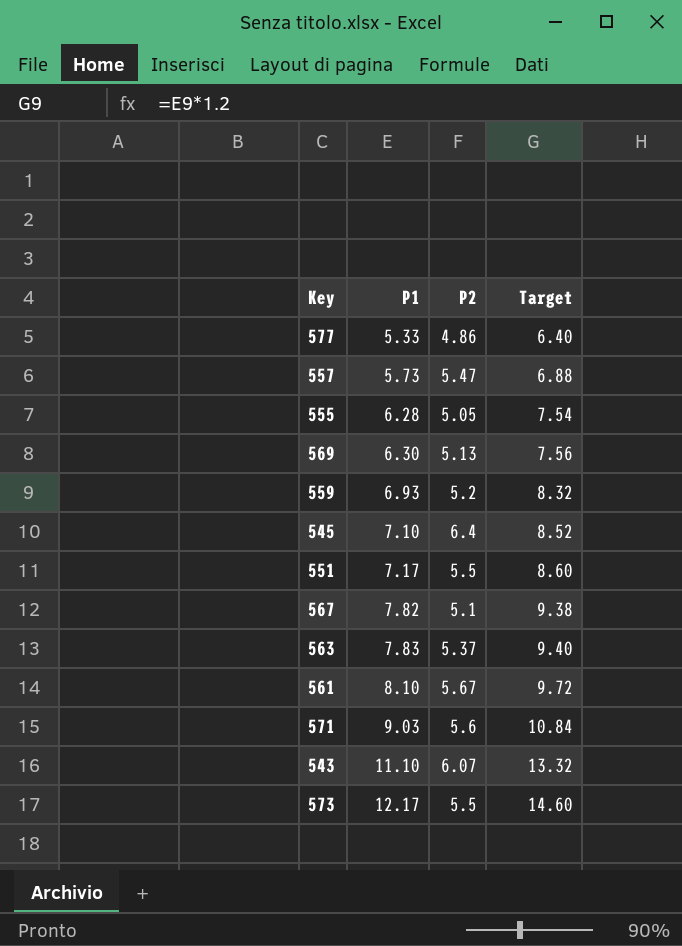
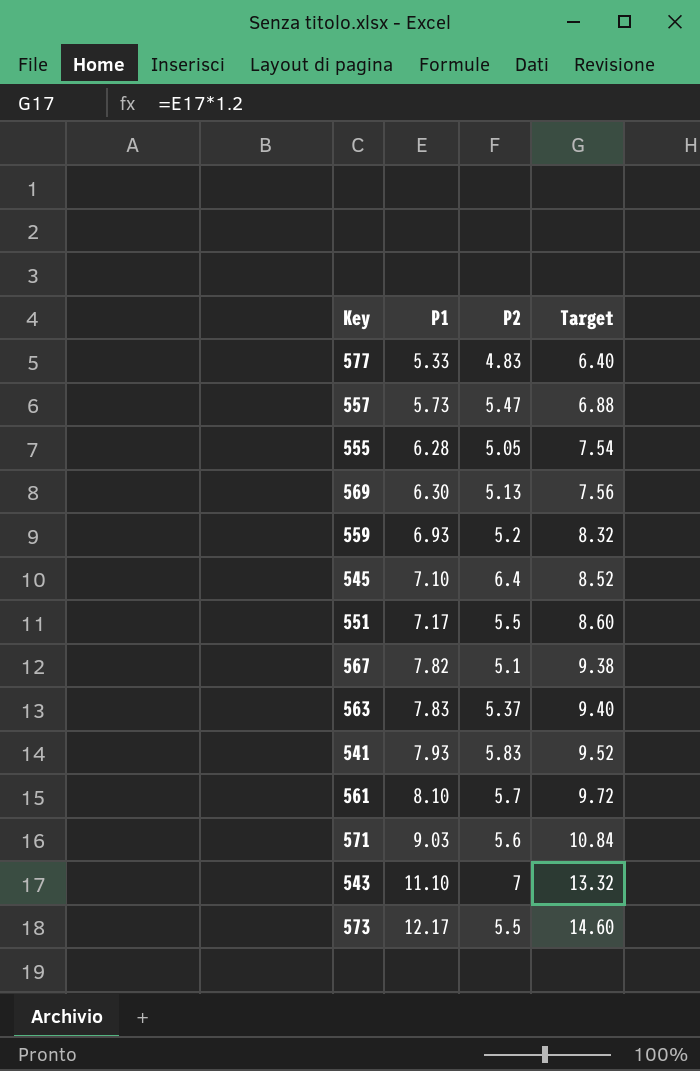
577 | P2: 4.86 -> 4.83
row 541: none -> 7.93 | 5.83 | 9.52
561 | P2: 5.67 -> 5.7
543 | P2: 6.07 -> 7

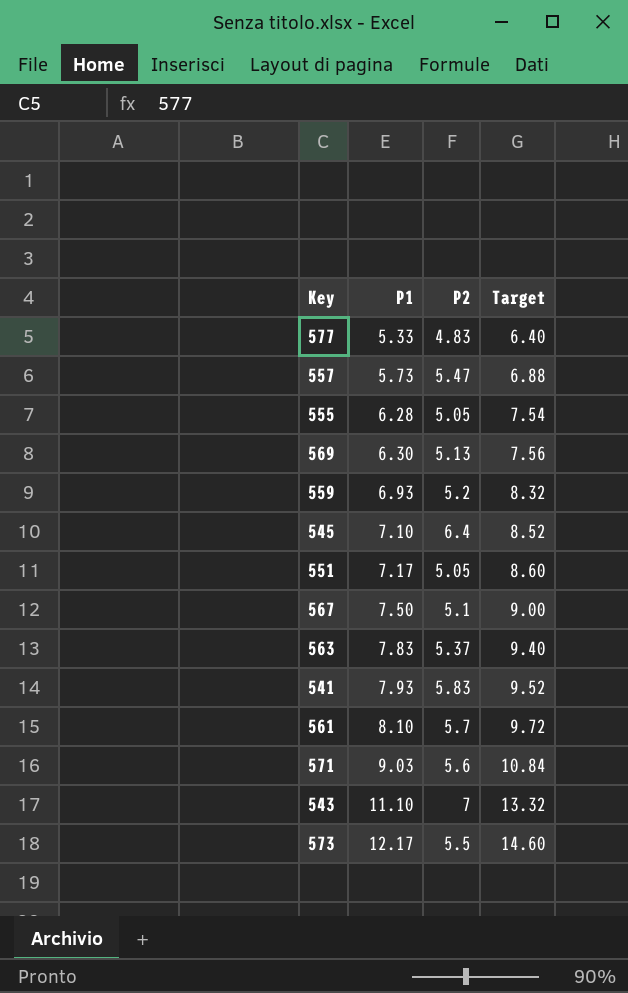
551 | P2: 5.5 -> 5.05
567 | P1: 7.82 -> 7.50
567 | Target: 9.38 -> 9.00

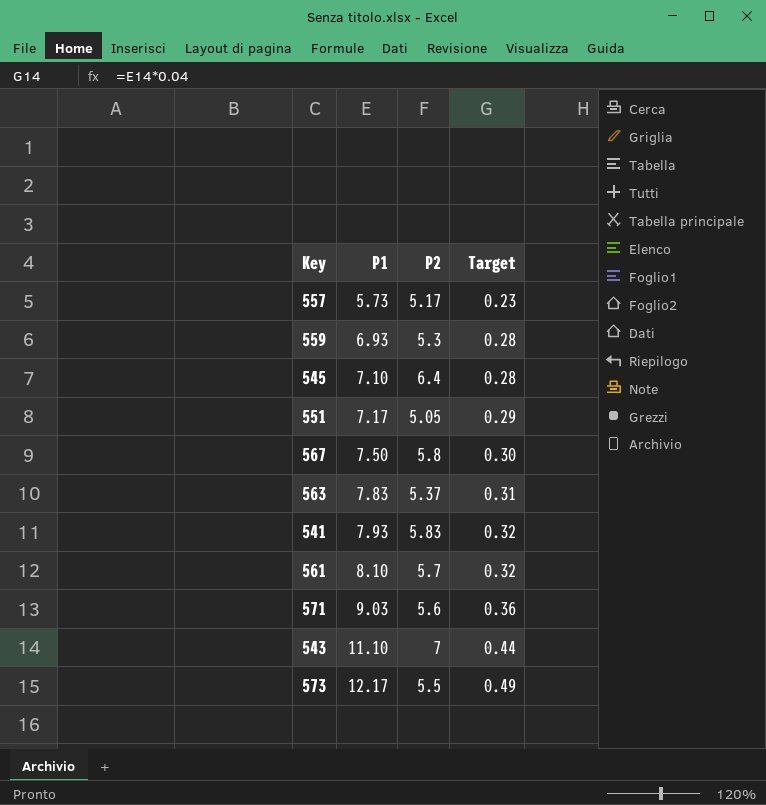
column Target | formula: [P1] * 1.2 -> [P1] * 0.04
row 577: 5.33 | 4.83 | 6.40 -> none
row 555: 6.28 | 5.05 | 7.54 -> none
row 569: 6.30 | 5.13 | 7.56 -> none
557 | P2: 5.47 -> 5.17
559 | P2: 5.2 -> 5.3
567 | P2: 5.1 -> 5.8

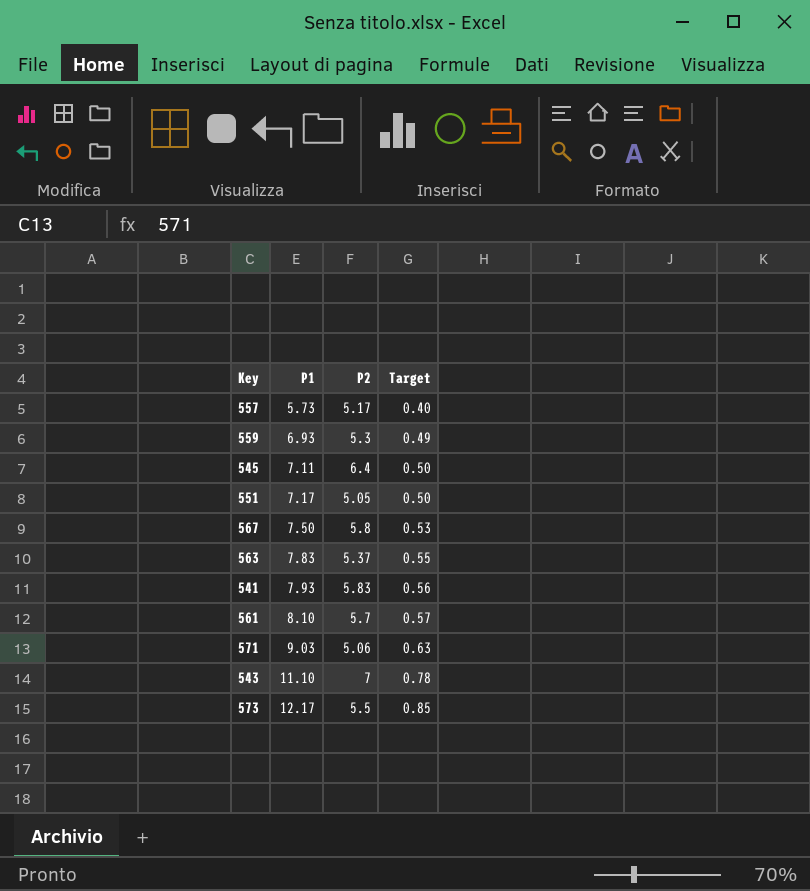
column Target | formula: [P1] * 0.04 -> [P1] * 0.07
545 | P1: 7.10 -> 7.11
571 | P2: 5.6 -> 5.06

